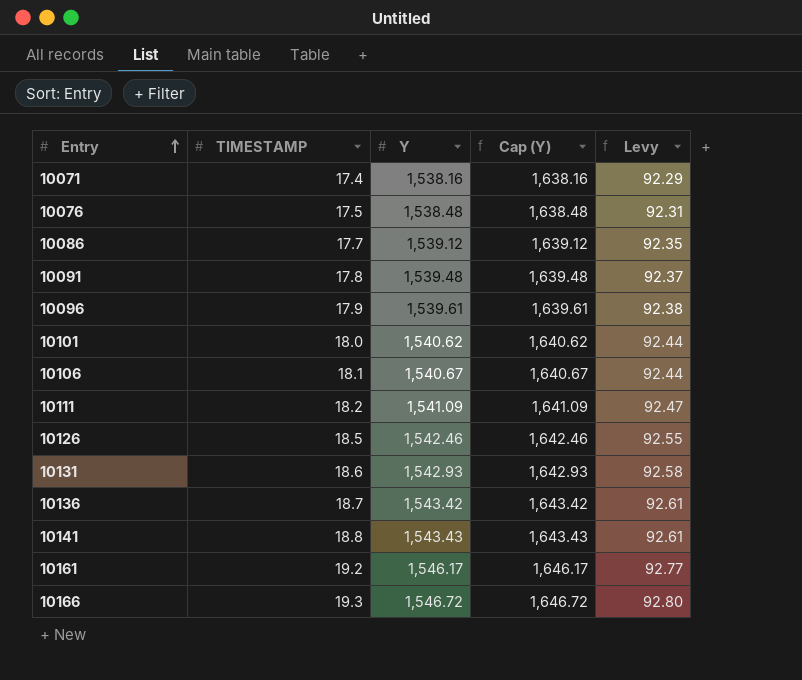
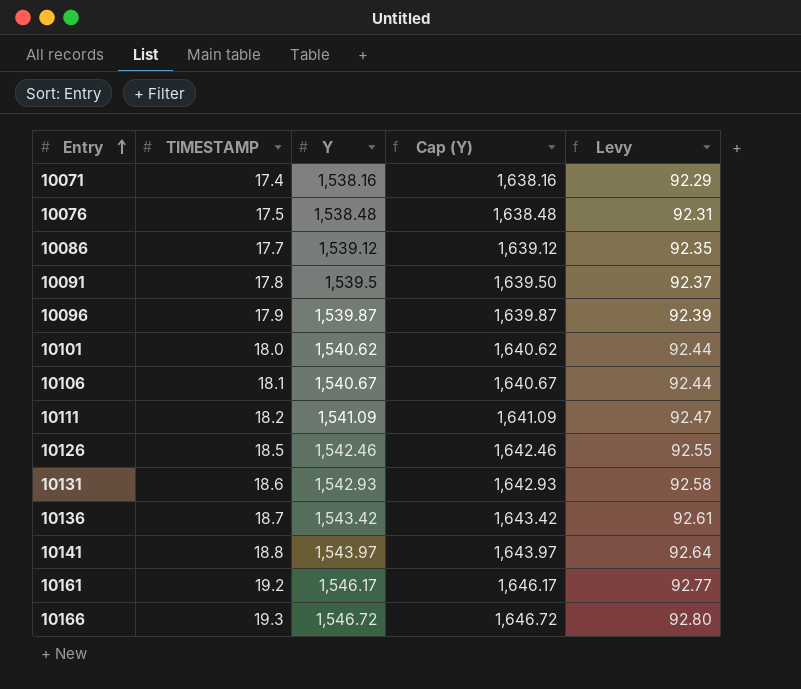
10091 | Y: 1,539.48 -> 1,539.5
10091 | Cap (Y): 1,639.48 -> 1,639.50
10096 | Y: 1,539.61 -> 1,539.87
10096 | Cap (Y): 1,639.61 -> 1,639.87
10096 | Levy: 92.38 -> 92.39
10141 | Y: 1,543.43 -> 1,543.97
10141 | Cap (Y): 1,643.43 -> 1,643.97
10141 | Levy: 92.61 -> 92.64

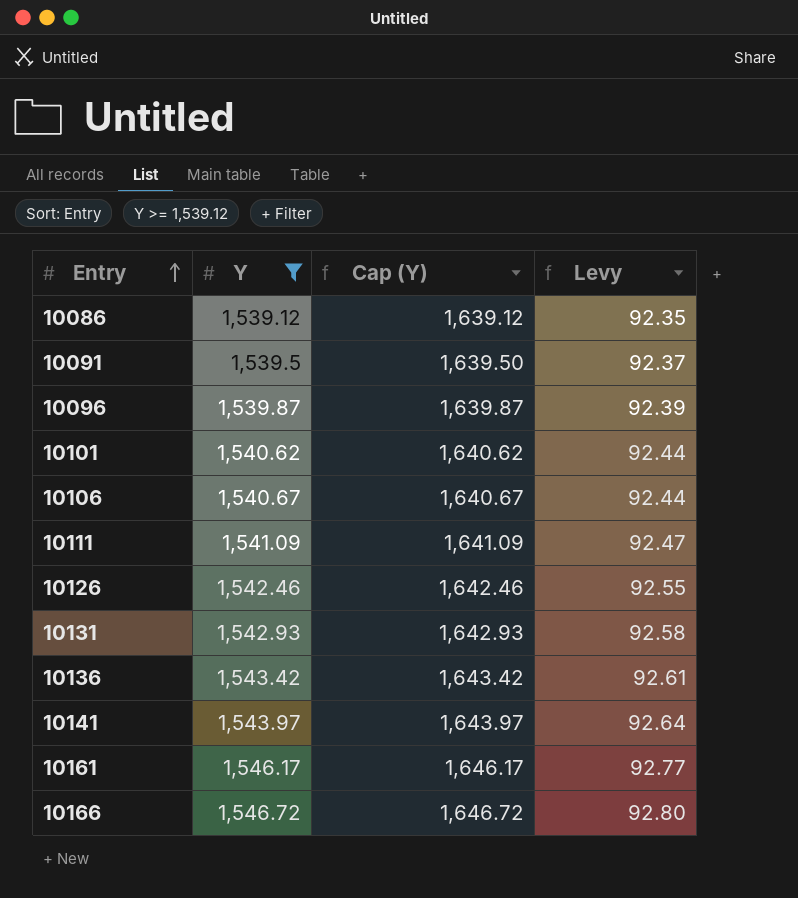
filter: none -> Y >= 1,539.12
column TIMESTAMP | position: 2 -> none

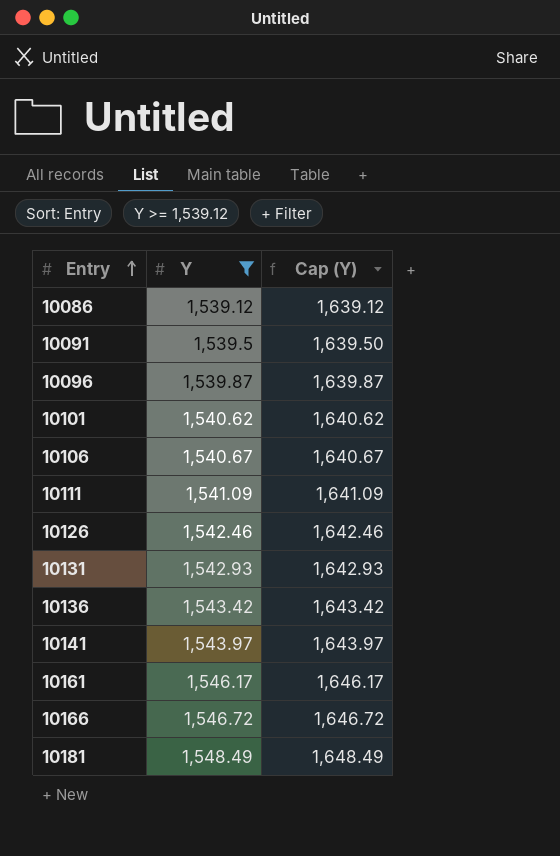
column Levy | formula: [Y] * 0.06 -> none
row 10181: none -> 1,548.49 | 1,648.49

